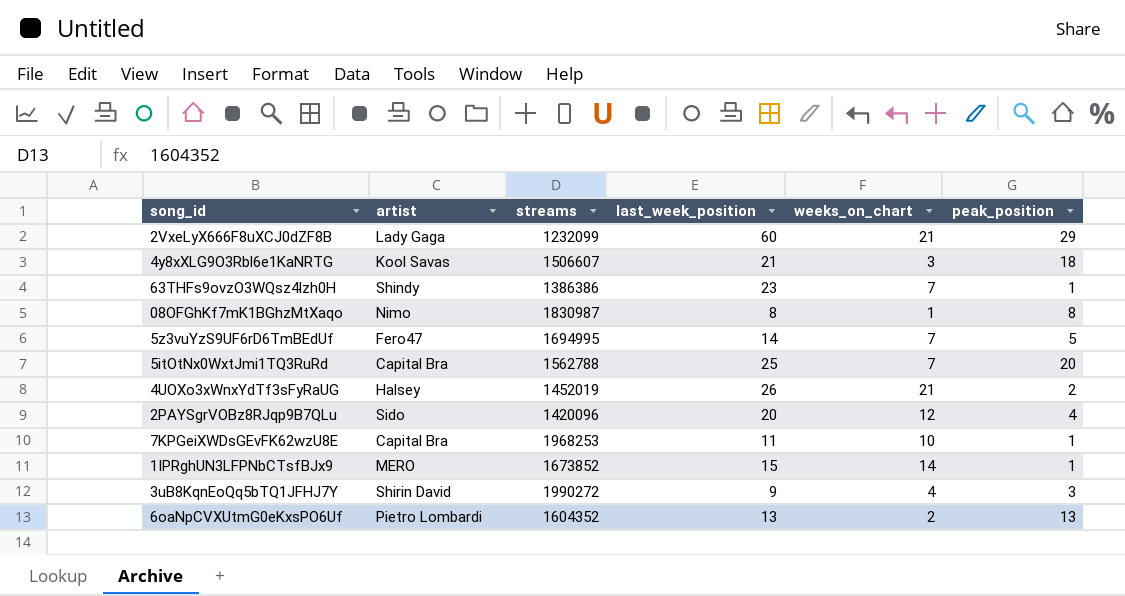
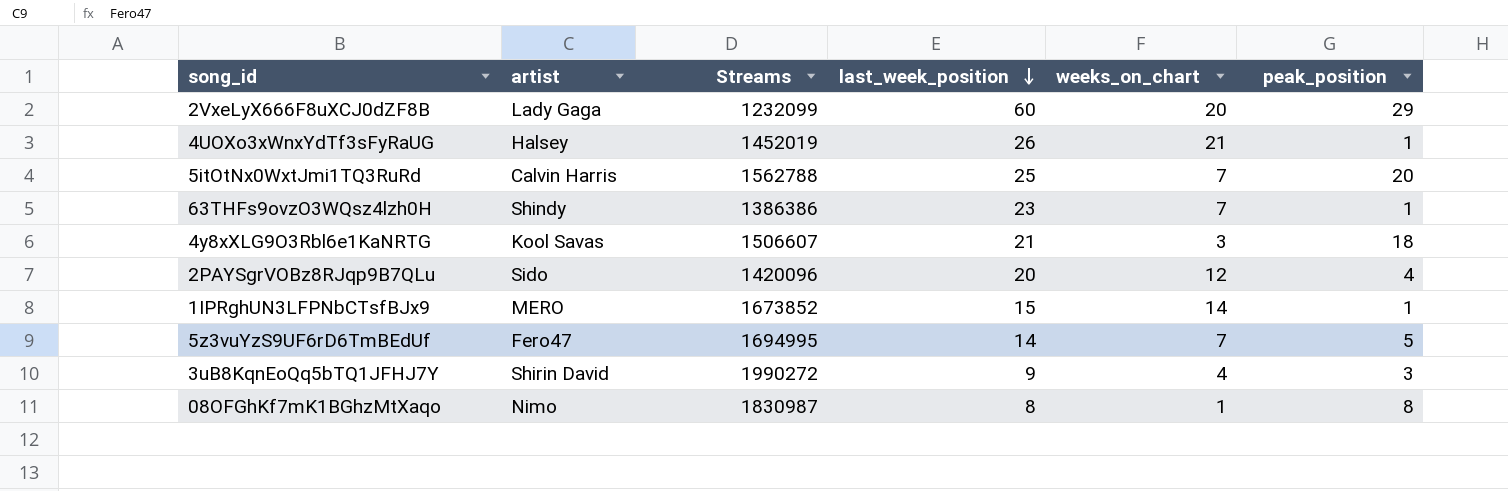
row order: none -> last_week_position descending
column name: streams -> Streams
row 7KPGeiXWDsGEvFK62wzU8E: Capital Bra | 1968253 | 11 | 10 | 1 -> none
row 6oaNpCVXUtmG0eKxsPO6Uf: Pietro Lombardi | 1604352 | 13 | 2 | 13 -> none
2VxeLyX666F8uXCJ0dZF8B | weeks_on_chart: 21 -> 20
4UOXo3xWnxYdTf3sFyRaUG | peak_position: 2 -> 1
5itOtNx0WxtJmi1TQ3RuRd | artist: Capital Bra -> Calvin Harris

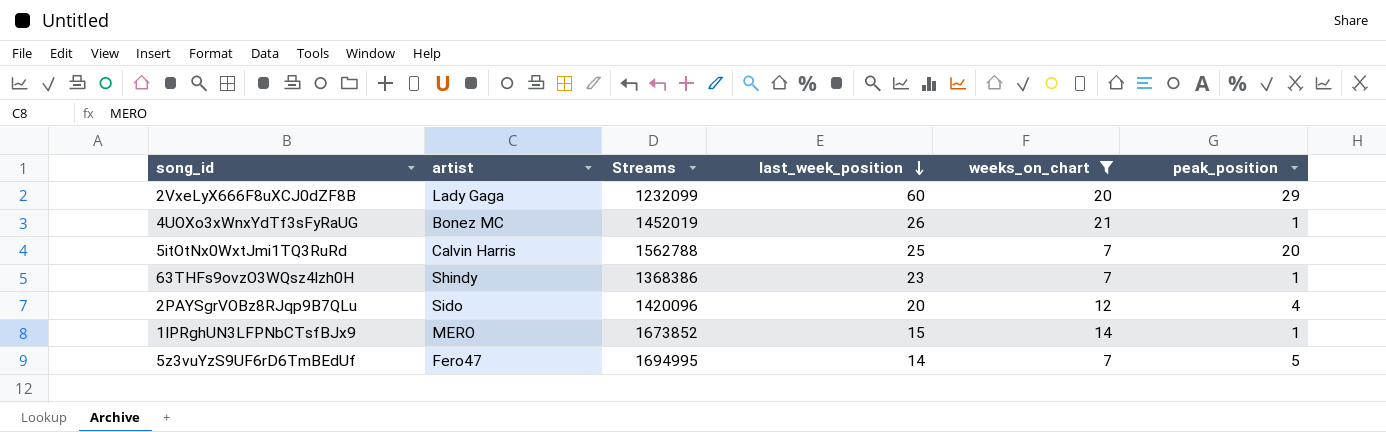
filter: none -> weeks_on_chart >= 7
4UOXo3xWnxYdTf3sFyRaUG | artist: Halsey -> Bonez MC
63THFs9ovzO3WQsz4lzh0H | Streams: 1386386 -> 1368386

